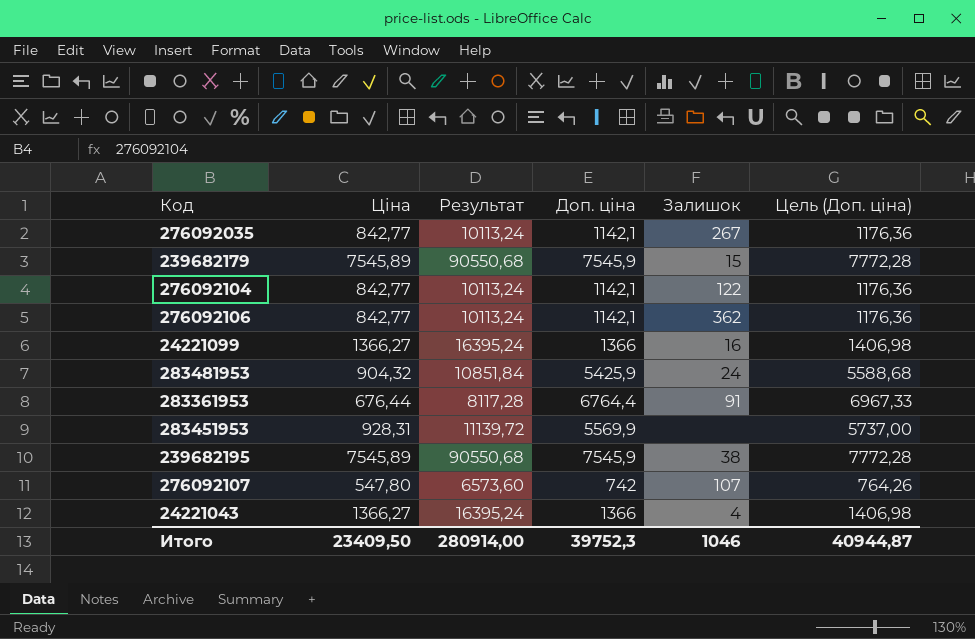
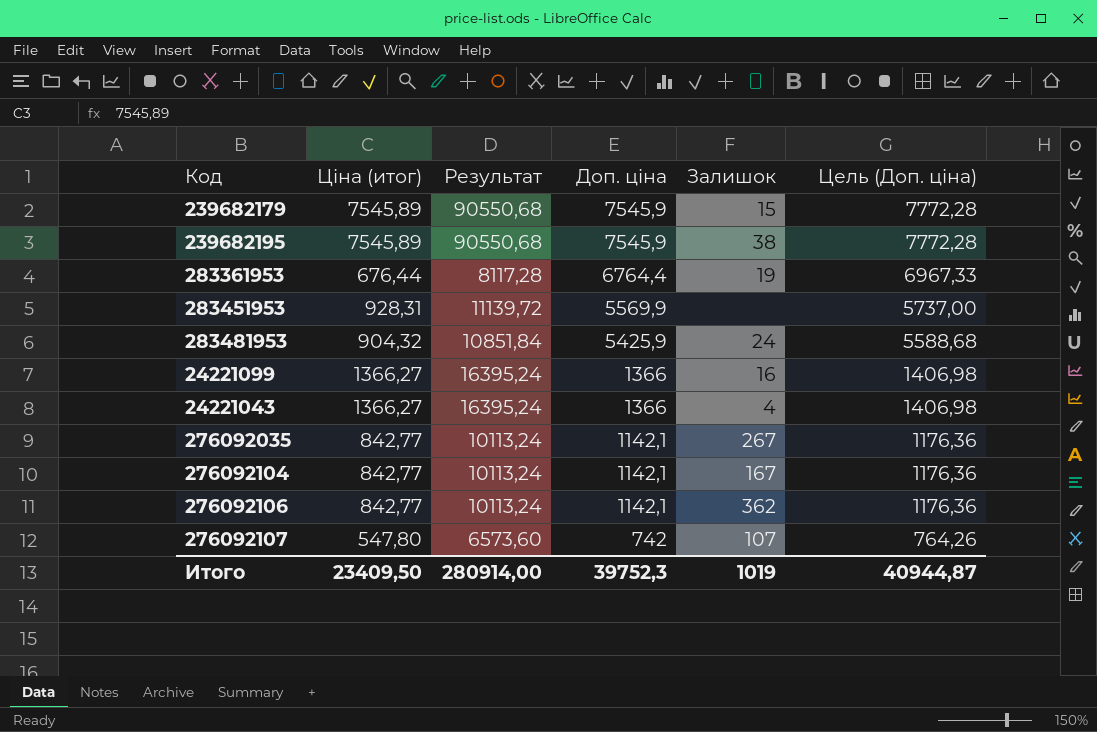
row order: none -> Доп. ціна descending
column name: Ціна -> Ціна (итог)
283361953 | Залишок: 91 -> 19
276092104 | Залишок: 122 -> 167
Итого | Залишок: 1046 -> 1019

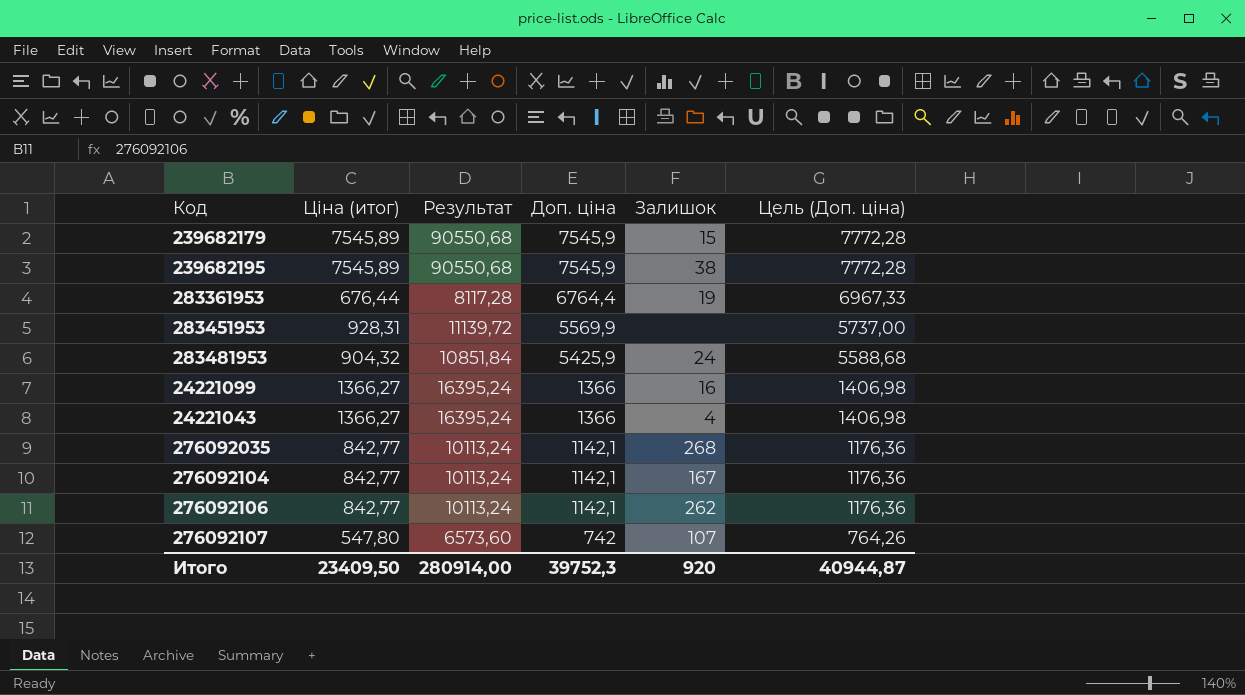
276092035 | Залишок: 267 -> 268
276092106 | Залишок: 362 -> 262
Итого | Залишок: 1019 -> 920

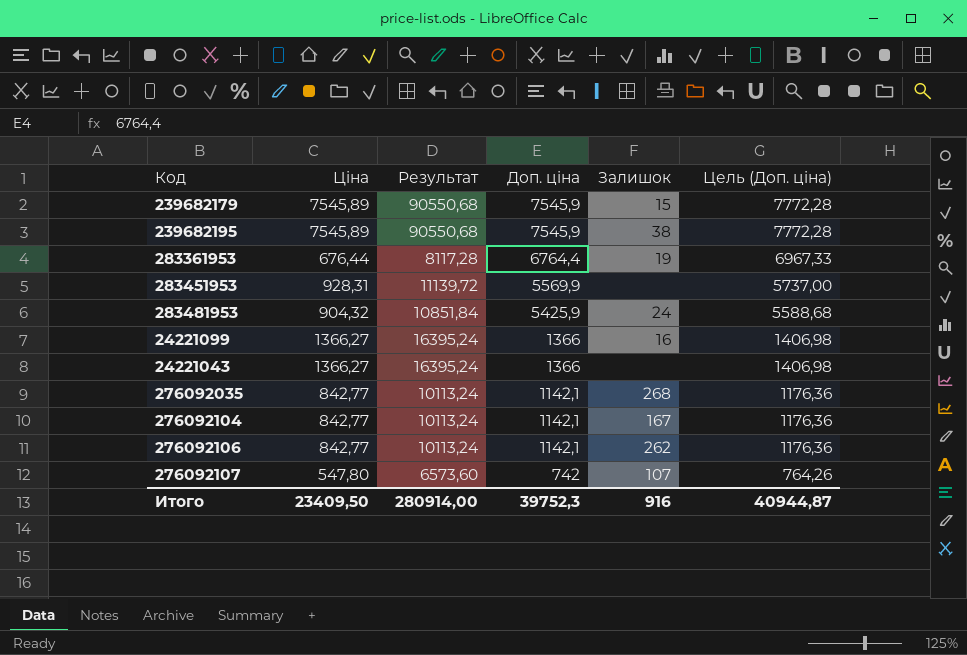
column name: Ціна (итог) -> Ціна
24221043 | Залишок: 4 -> none
Итого | Залишок: 920 -> 916

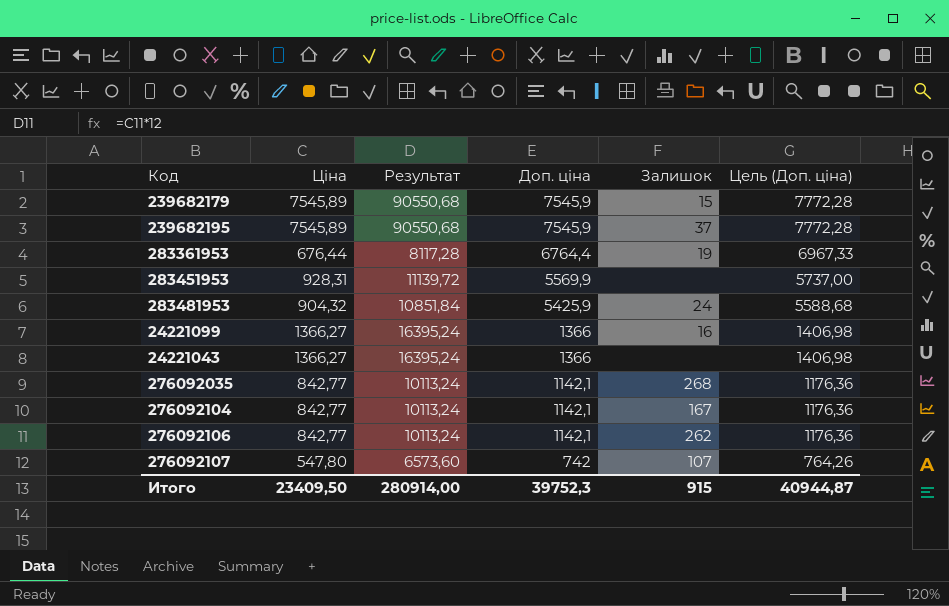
239682195 | Залишок: 38 -> 37
Итого | Залишок: 916 -> 915

